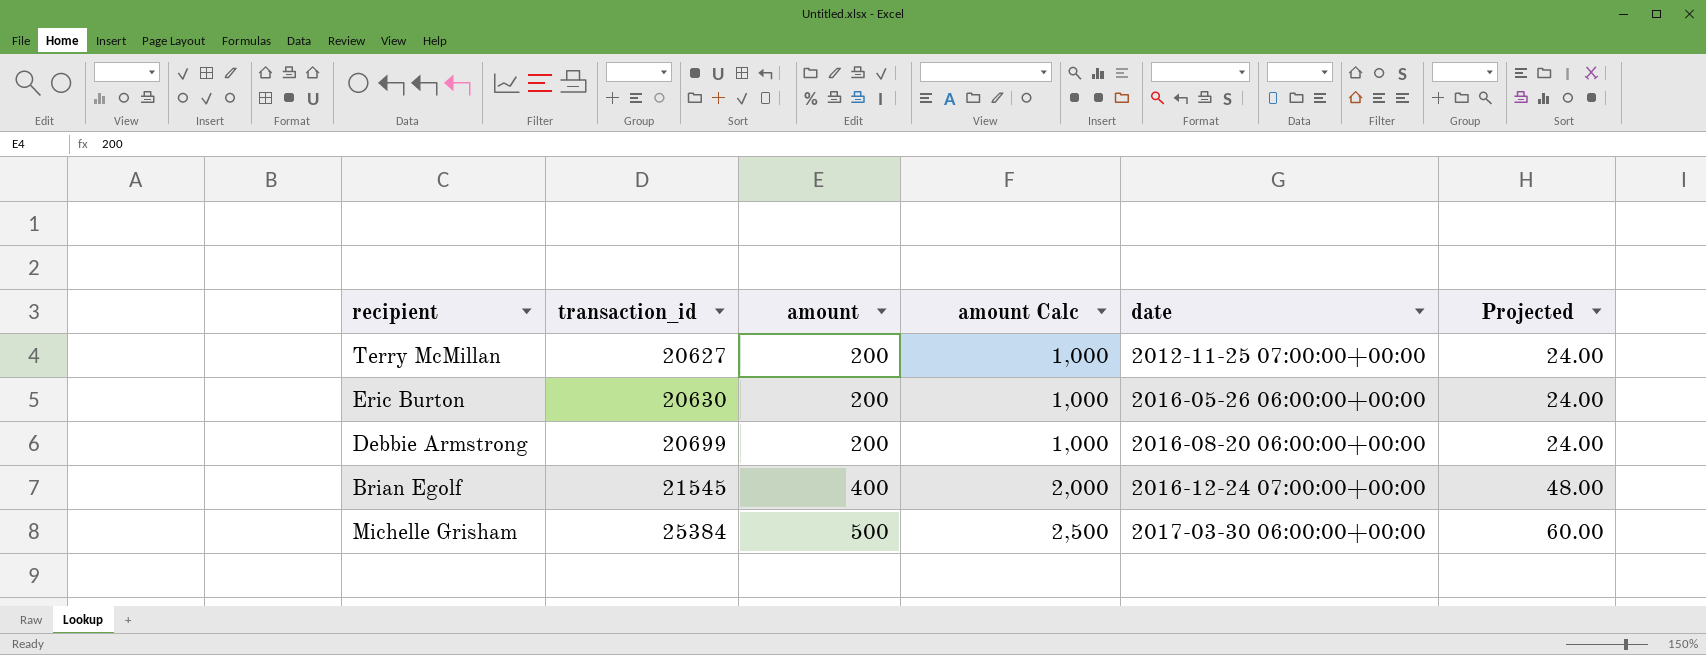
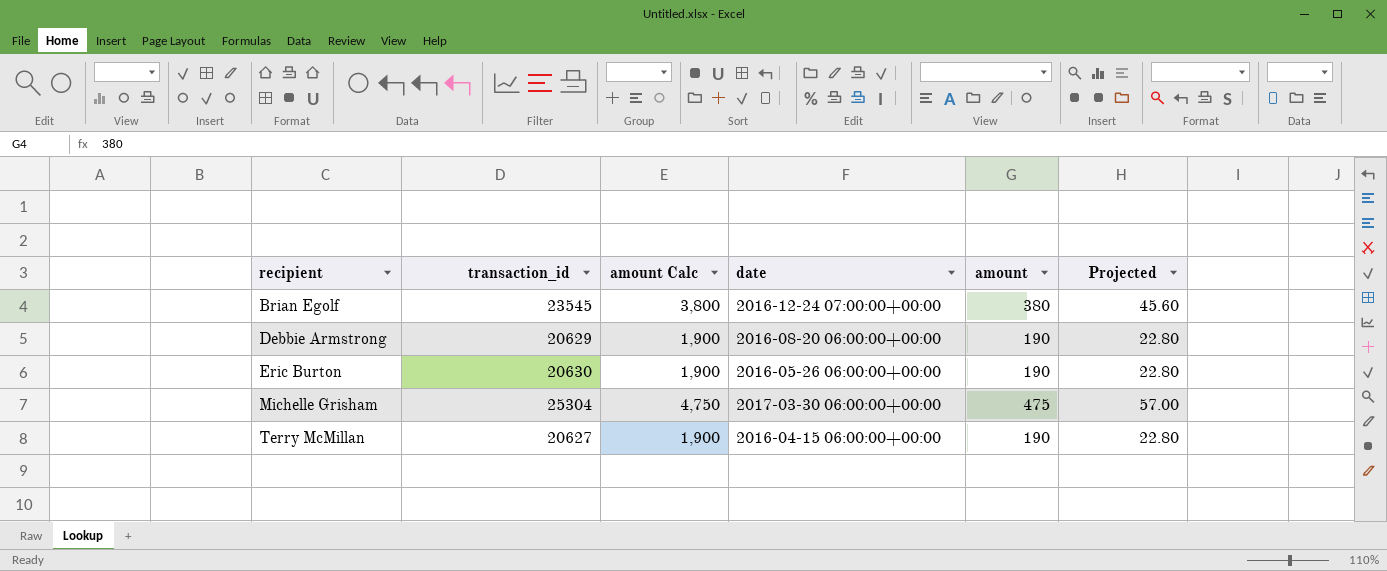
row order: transaction_id ascending -> recipient ascending
column amount Calc | formula: [amount] * 5 -> [amount] * 10
column amount | position: 3 -> 5
Brian Egolf | transaction_id: 21545 -> 23545
Brian Egolf | amount: 400 -> 380
Brian Egolf | Projected: 48.00 -> 45.60
Debbie Armstrong | transaction_id: 20699 -> 20629
Debbie Armstrong | amount: 200 -> 190
Debbie Armstrong | Projected: 24.00 -> 22.80
Eric Burton | amount: 200 -> 190
Eric Burton | Projected: 24.00 -> 22.80
Michelle Grisham | transaction_id: 25384 -> 25304
Michelle Grisham | amount: 500 -> 475
Michelle Grisham | Projected: 60.00 -> 57.00
Terry McMillan | date: 2012-11-25 07:00:00+00:00 -> 2016-04-15 06:00:00+00:00
Terry McMillan | amount: 200 -> 190
Terry McMillan | Projected: 24.00 -> 22.80

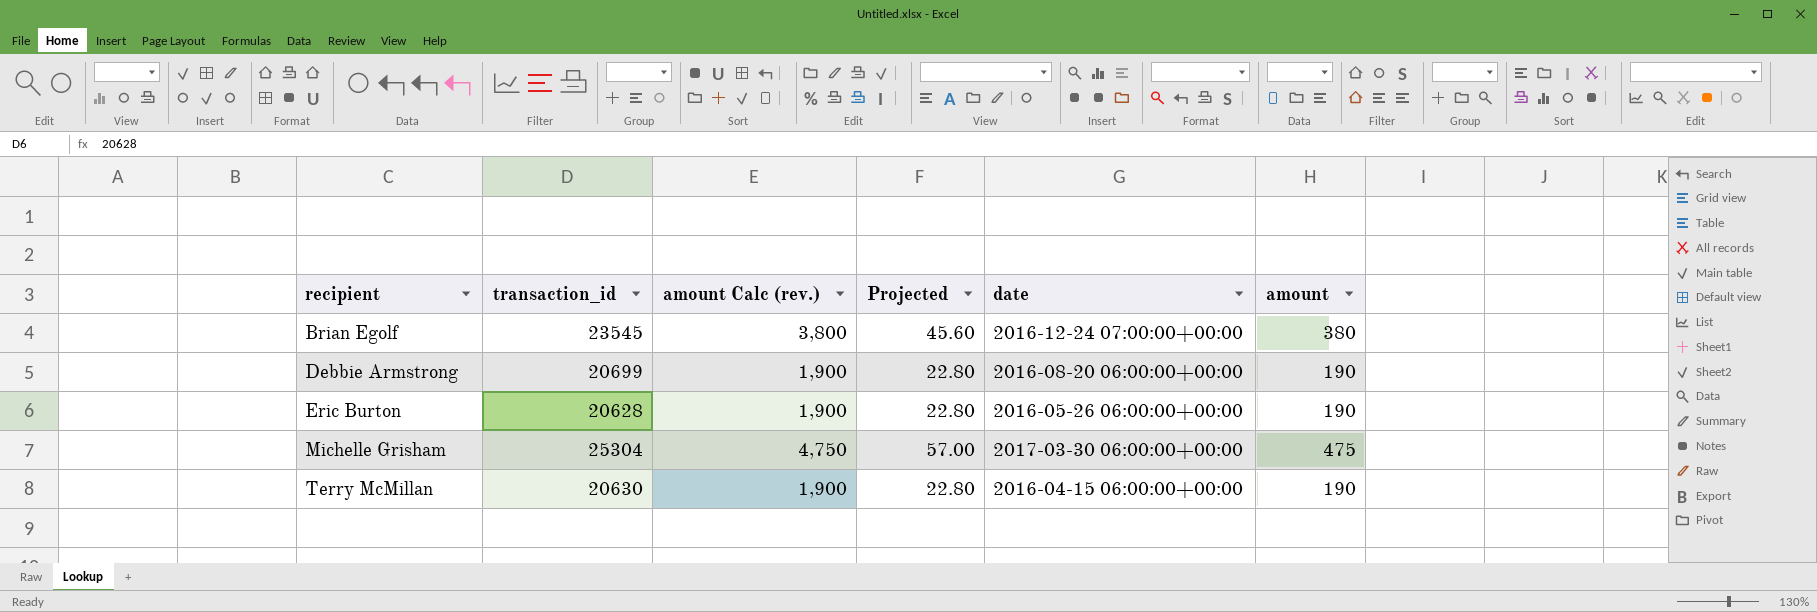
column name: amount Calc -> amount Calc (rev.)
column Projected | position: 6 -> 4
Debbie Armstrong | transaction_id: 20629 -> 20699
Eric Burton | transaction_id: 20630 -> 20628
Terry McMillan | transaction_id: 20627 -> 20630

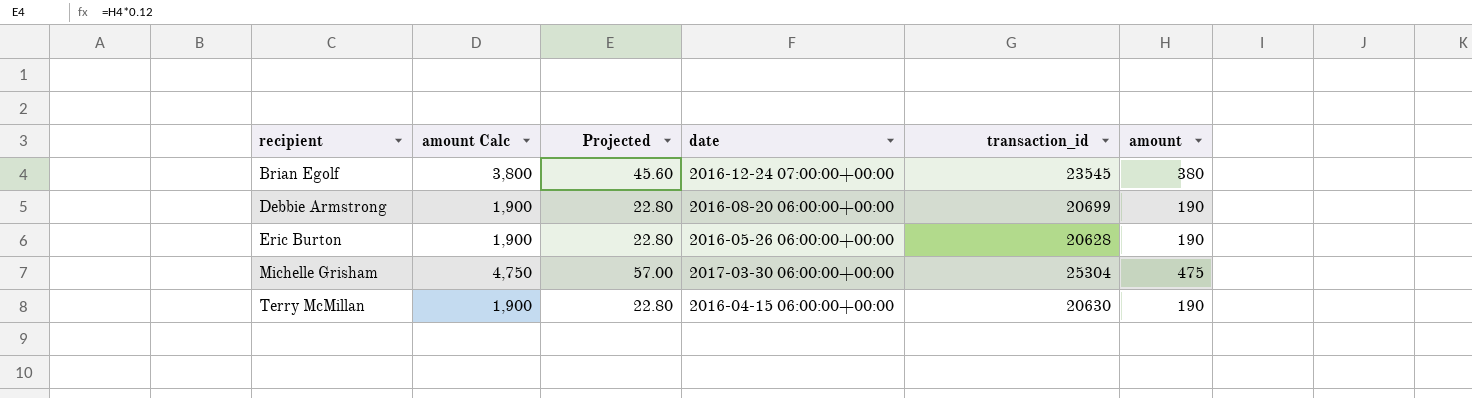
column name: amount Calc (rev.) -> amount Calc
column transaction_id | position: 2 -> 5

